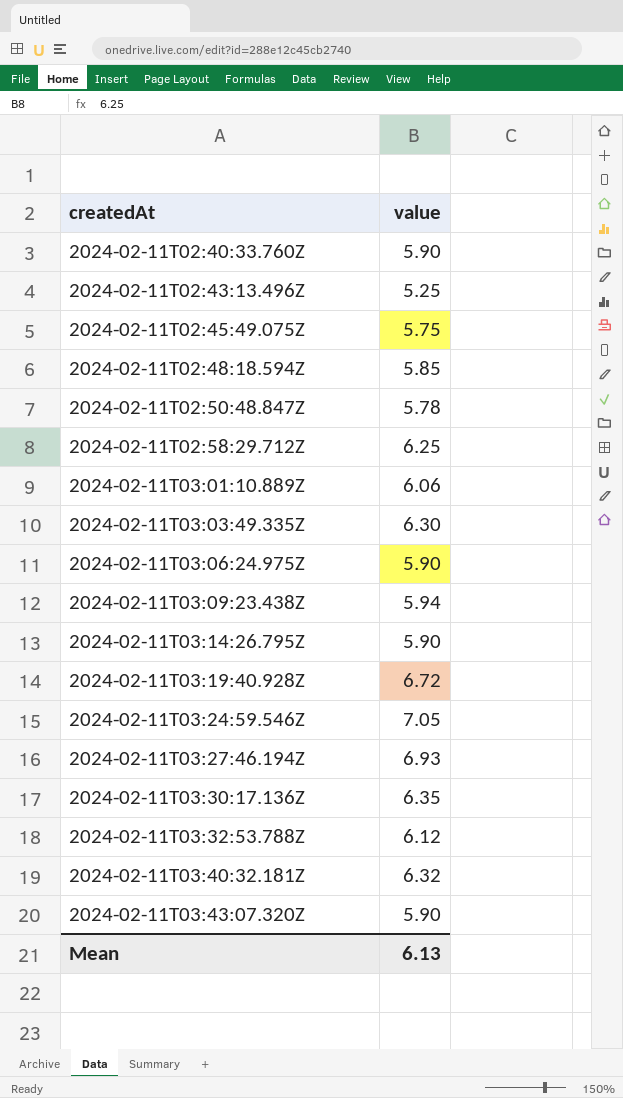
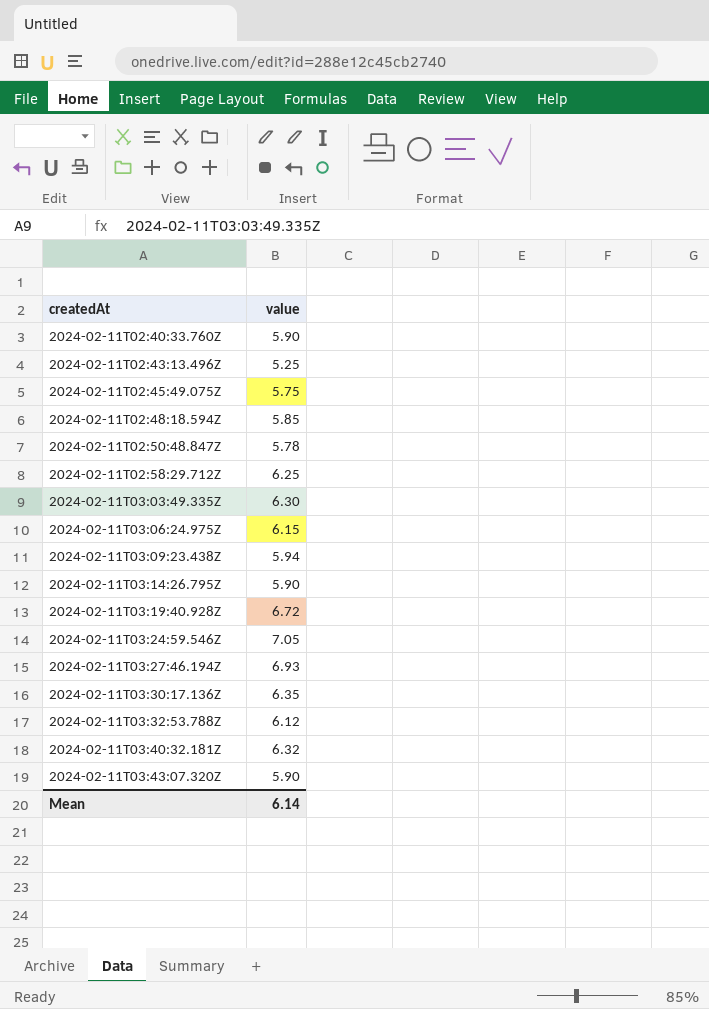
row 2024-02-11T03:01:10.889Z: 6.06 -> none
2024-02-11T03:06:24.975Z | value: 5.90 -> 6.15
Mean | value: 6.13 -> 6.14

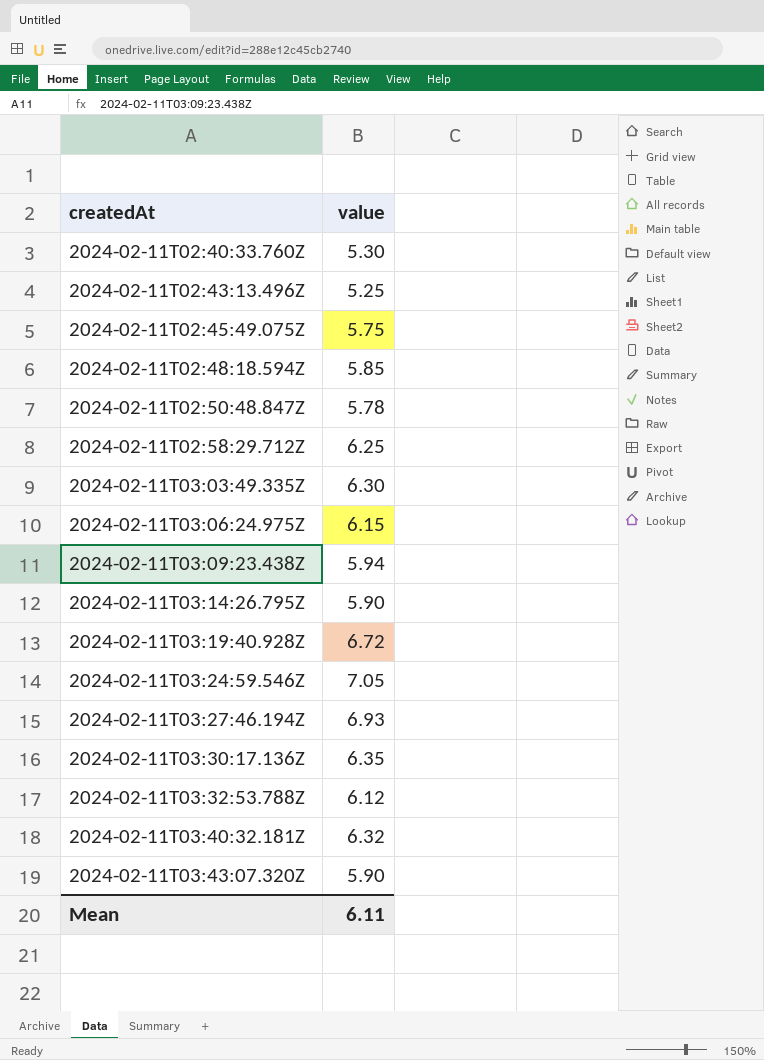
2024-02-11T02:40:33.760Z | value: 5.90 -> 5.30
Mean | value: 6.14 -> 6.11

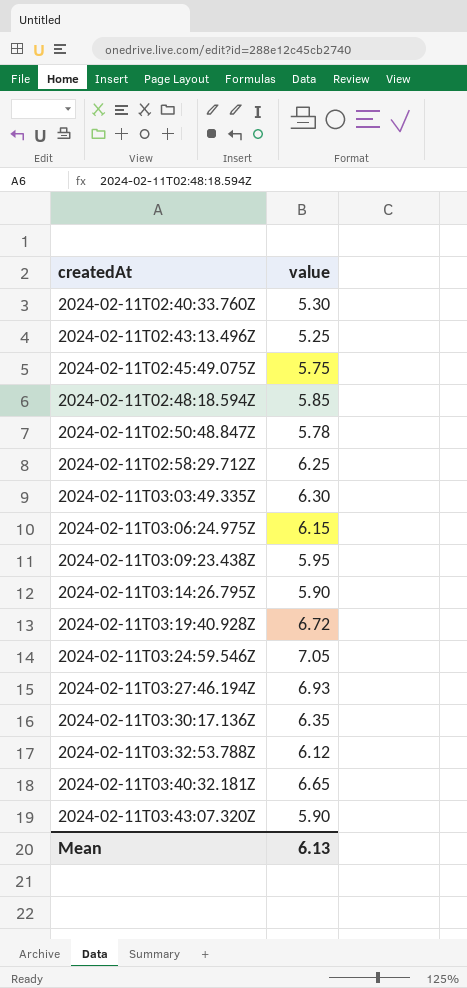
2024-02-11T03:09:23.438Z | value: 5.94 -> 5.95
2024-02-11T03:40:32.181Z | value: 6.32 -> 6.65
Mean | value: 6.11 -> 6.13

